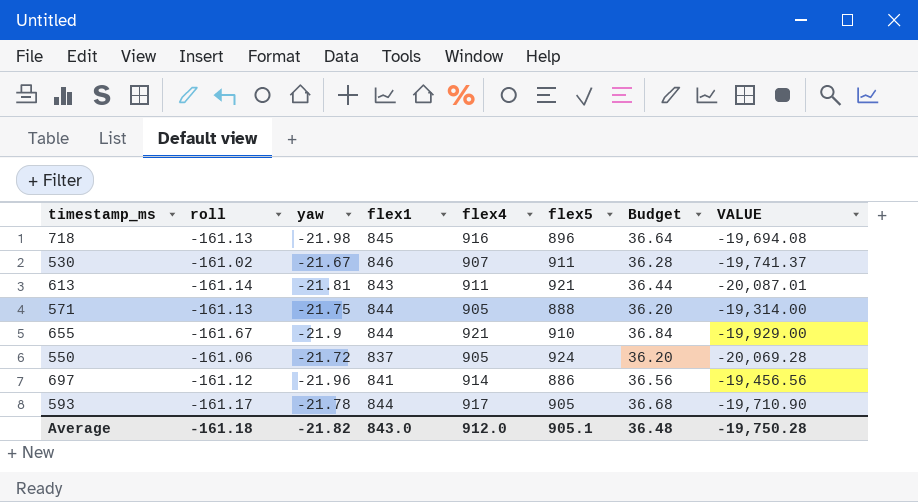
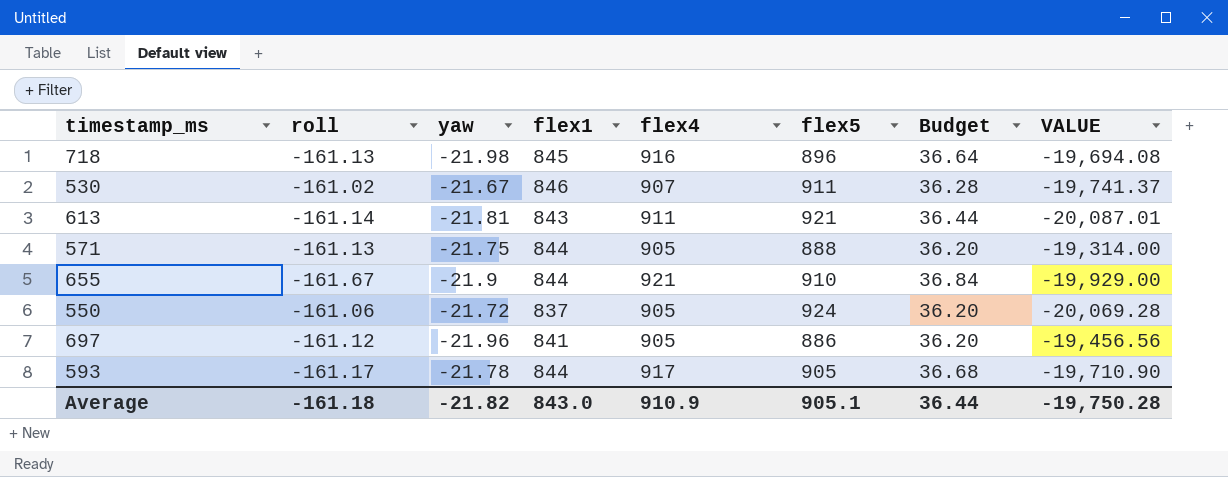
697 | flex4: 914 -> 905
697 | Budget: 36.56 -> 36.20
Average | flex4: 912.0 -> 910.9
Average | Budget: 36.48 -> 36.44

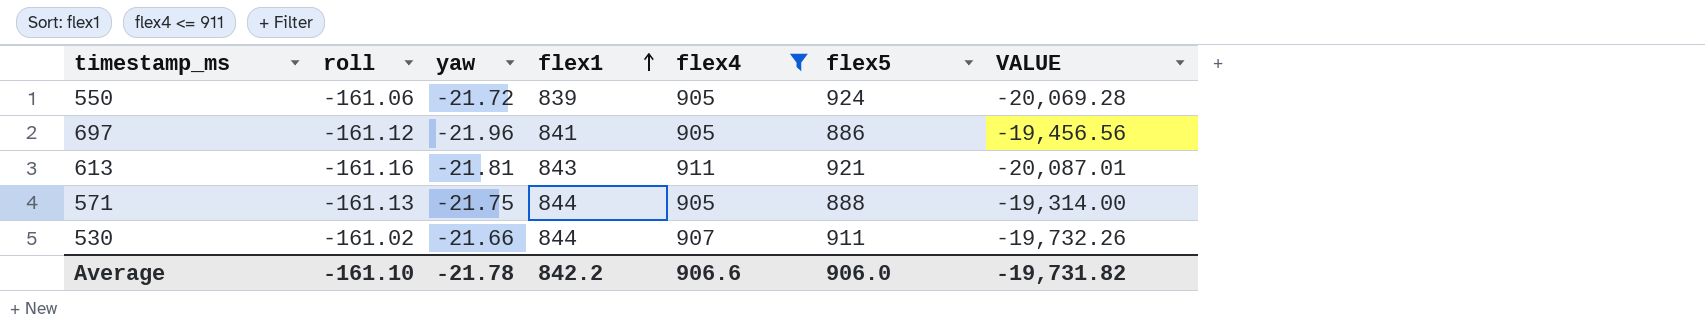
filter: none -> flex4 <= 911
row order: none -> flex1 ascending
column Budget | formula: [flex4] * 0.04 -> none
550 | flex1: 837 -> 839
613 | roll: -161.14 -> -161.16
530 | yaw: -21.67 -> -21.66
530 | flex1: 846 -> 844
530 | VALUE: -19,741.37 -> -19,732.26
Average | roll: -161.18 -> -161.10
Average | yaw: -21.82 -> -21.78
Average | flex1: 843.0 -> 842.2
Average | flex4: 910.9 -> 906.6
Average | flex5: 905.1 -> 906.0
Average | VALUE: -19,750.28 -> -19,731.82

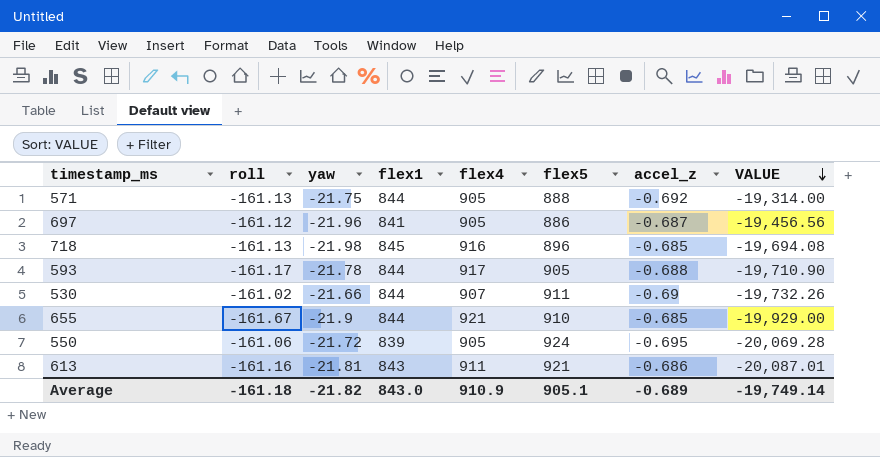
filter: flex4 <= 911 -> none
row order: flex1 ascending -> VALUE descending
column accel_z | position: none -> 7
Average | roll: -161.10 -> -161.18
Average | yaw: -21.78 -> -21.82
Average | flex1: 842.2 -> 843.0
Average | flex4: 906.6 -> 910.9
Average | flex5: 906.0 -> 905.1
Average | VALUE: -19,731.82 -> -19,749.14

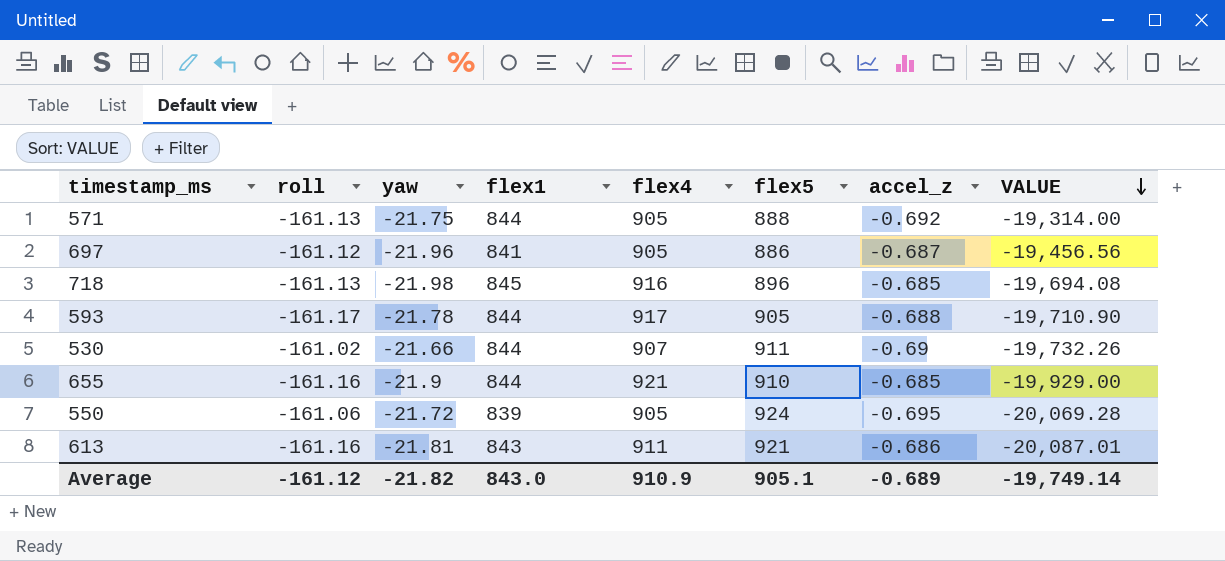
655 | roll: -161.67 -> -161.16
Average | roll: -161.18 -> -161.12

